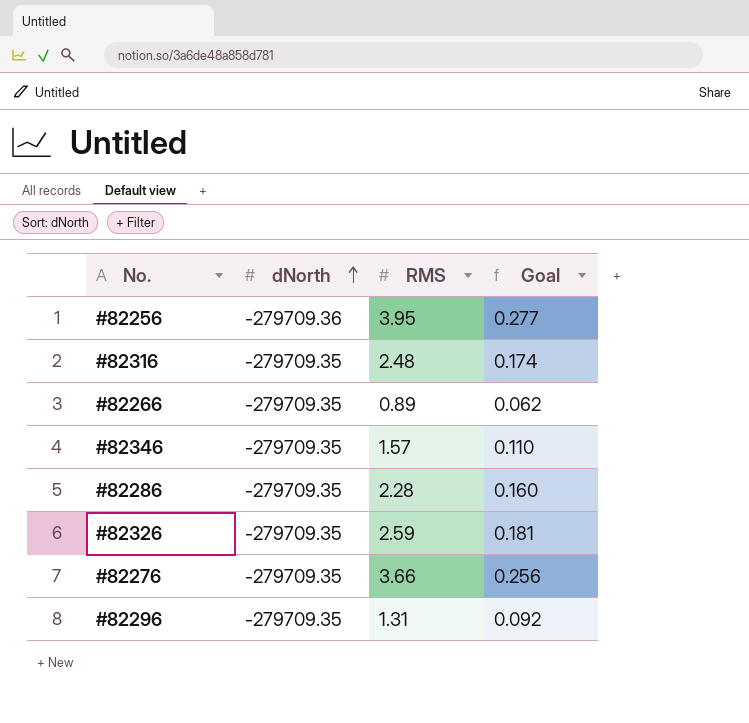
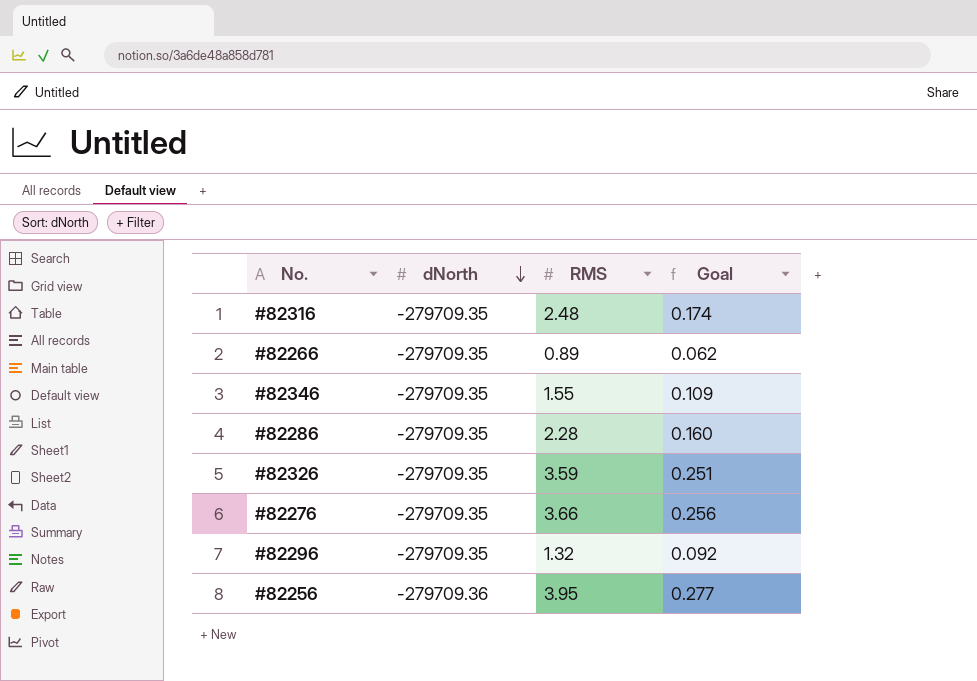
row order: dNorth ascending -> dNorth descending
#82346 | RMS: 1.57 -> 1.55
#82346 | Goal: 0.110 -> 0.109
#82326 | RMS: 2.59 -> 3.59
#82326 | Goal: 0.181 -> 0.251
#82296 | RMS: 1.31 -> 1.32

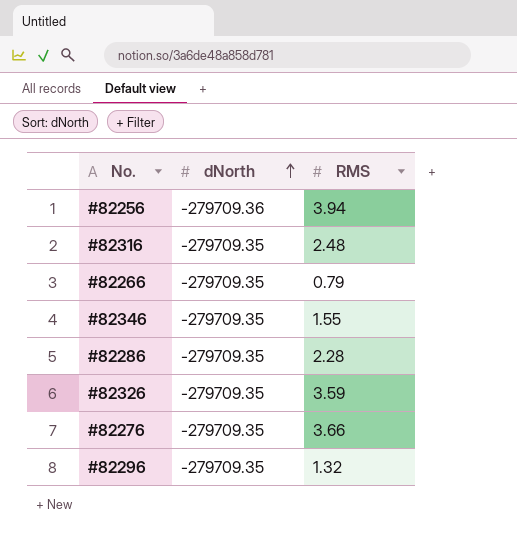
row order: dNorth descending -> dNorth ascending
column Goal | formula: [RMS] * 0.07 -> none
#82256 | RMS: 3.95 -> 3.94
#82266 | RMS: 0.89 -> 0.79

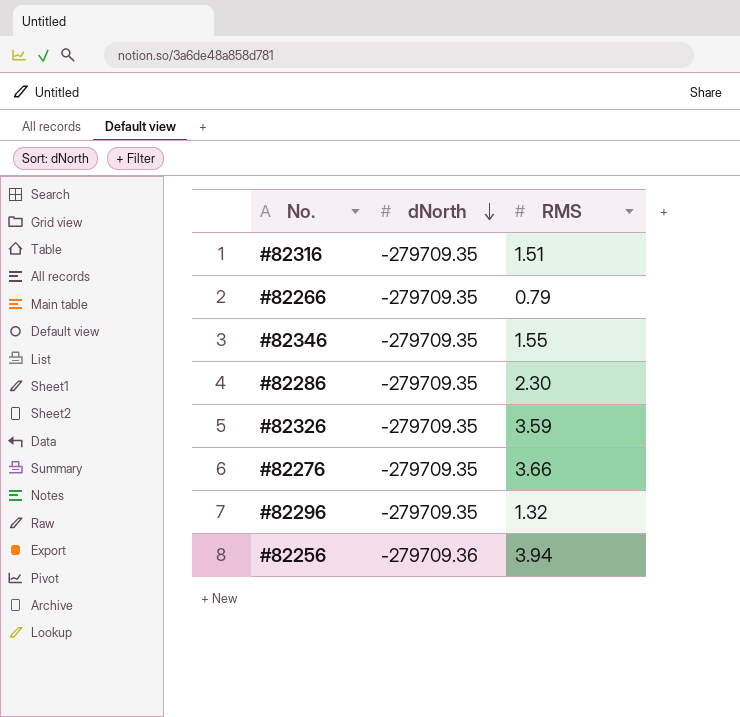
row order: dNorth ascending -> dNorth descending
#82316 | RMS: 2.48 -> 1.51
#82286 | RMS: 2.28 -> 2.30

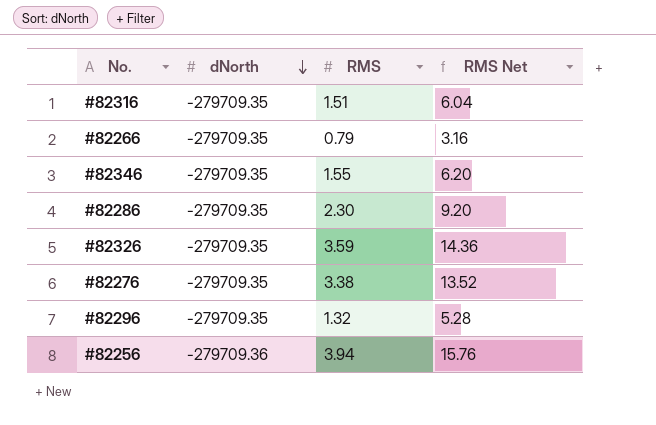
column RMS Net | formula: none -> [RMS] * 4
#82276 | RMS: 3.66 -> 3.38

